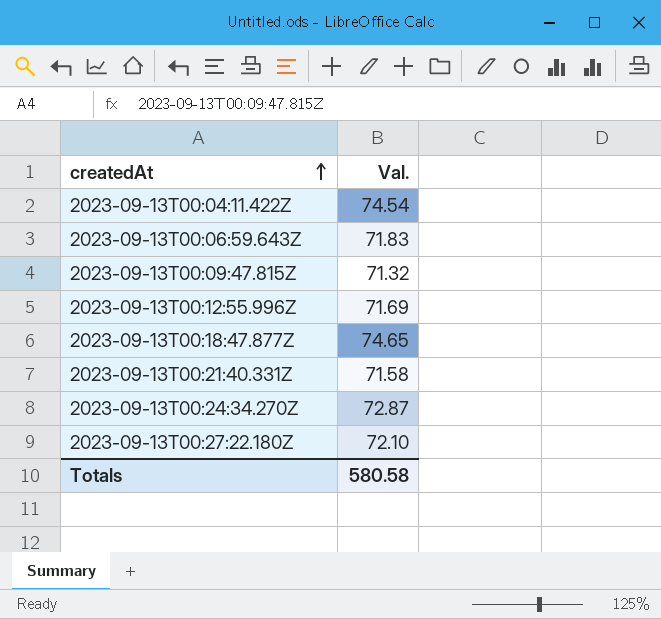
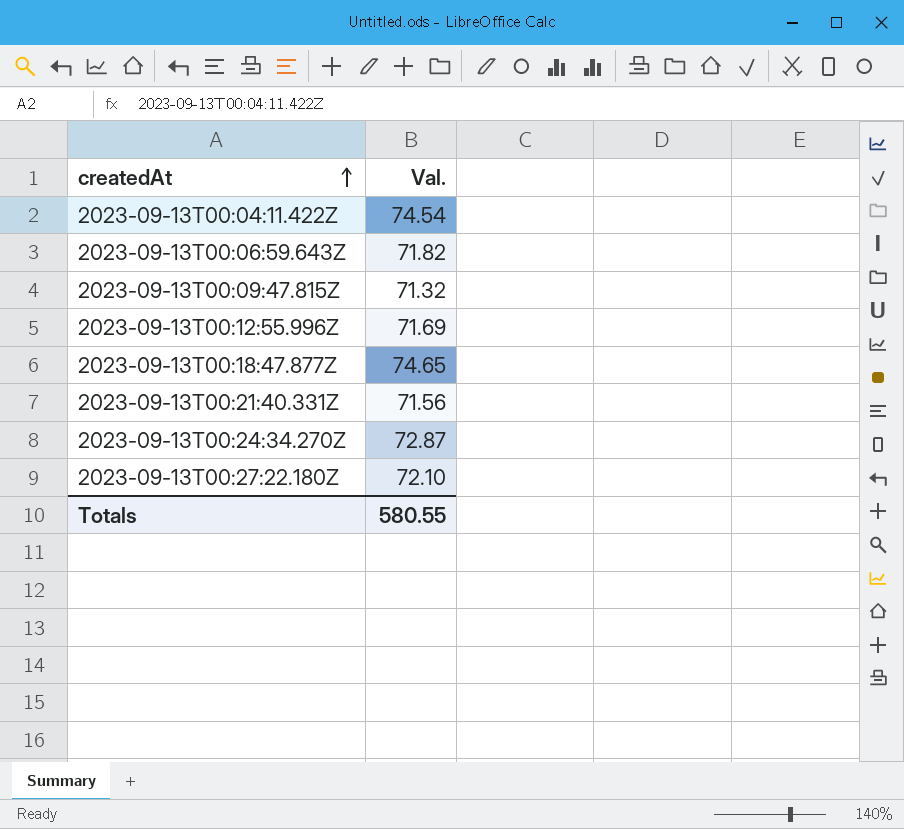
2023-09-13T00:06:59.643Z | Val.: 71.83 -> 71.82
2023-09-13T00:21:40.331Z | Val.: 71.58 -> 71.56
Totals | Val.: 580.58 -> 580.55

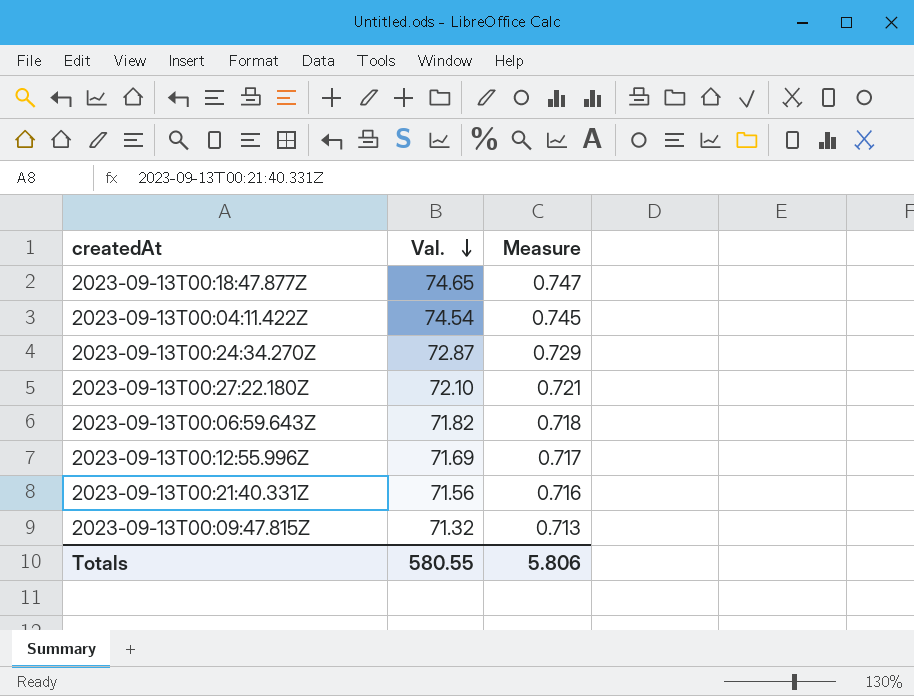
row order: createdAt ascending -> Val. descending
column Measure | formula: none -> [Val.] * 0.01

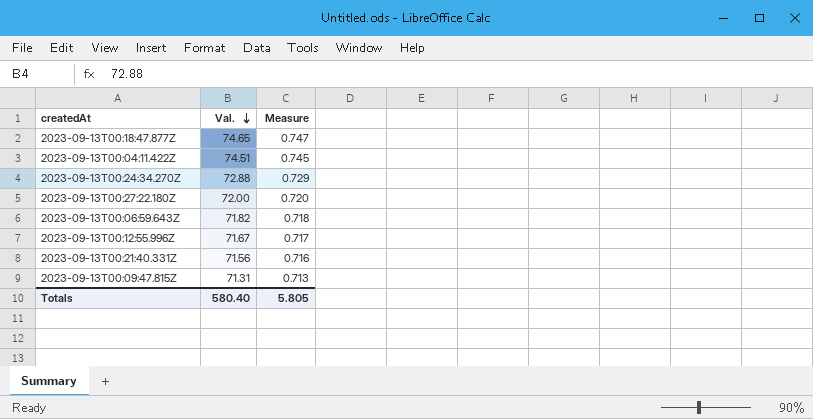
2023-09-13T00:04:11.422Z | Val.: 74.54 -> 74.51
2023-09-13T00:24:34.270Z | Val.: 72.87 -> 72.88
2023-09-13T00:27:22.180Z | Val.: 72.10 -> 72.00
2023-09-13T00:27:22.180Z | Measure: 0.721 -> 0.720
2023-09-13T00:12:55.996Z | Val.: 71.69 -> 71.67
2023-09-13T00:09:47.815Z | Val.: 71.32 -> 71.31
Totals | Val.: 580.55 -> 580.40
Totals | Measure: 5.806 -> 5.805

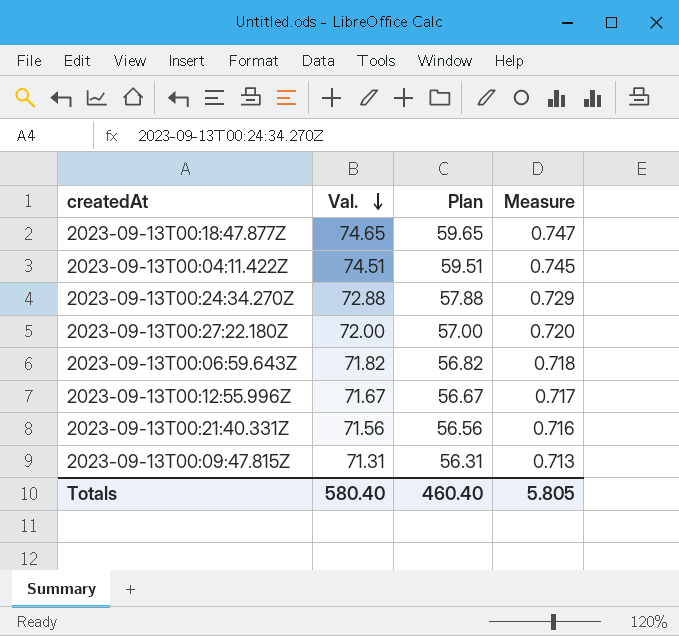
column Plan | formula: none -> [Val.] - 15

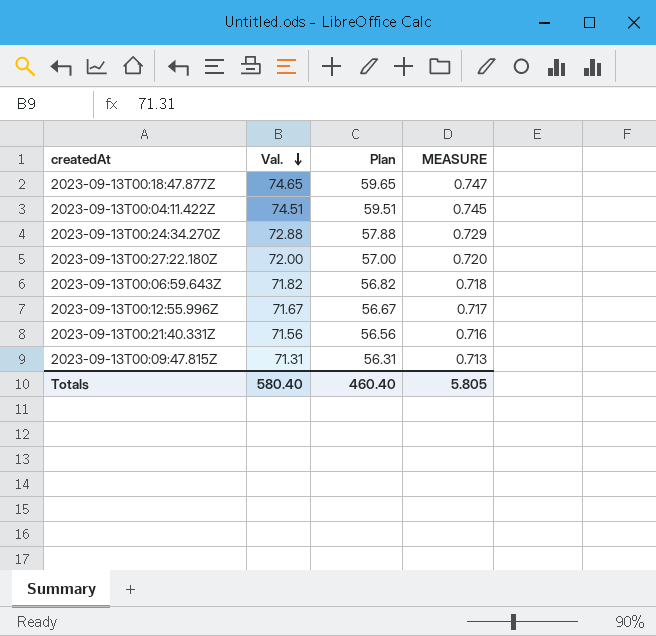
column name: Measure -> MEASURE

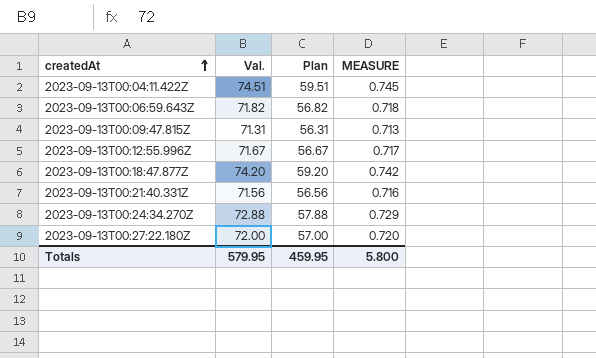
row order: Val. descending -> createdAt ascending
2023-09-13T00:18:47.877Z | Val.: 74.65 -> 74.20
2023-09-13T00:18:47.877Z | Plan: 59.65 -> 59.20
2023-09-13T00:18:47.877Z | MEASURE: 0.747 -> 0.742
Totals | Val.: 580.40 -> 579.95
Totals | Plan: 460.40 -> 459.95
Totals | MEASURE: 5.805 -> 5.800

